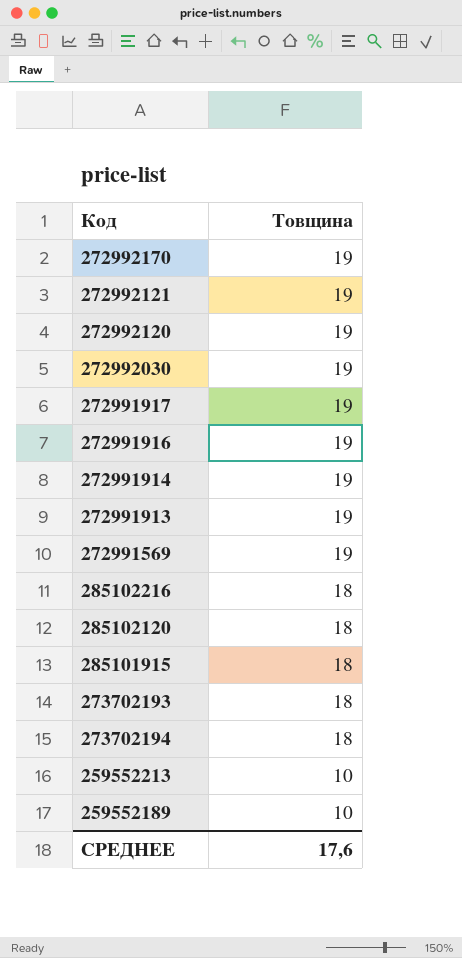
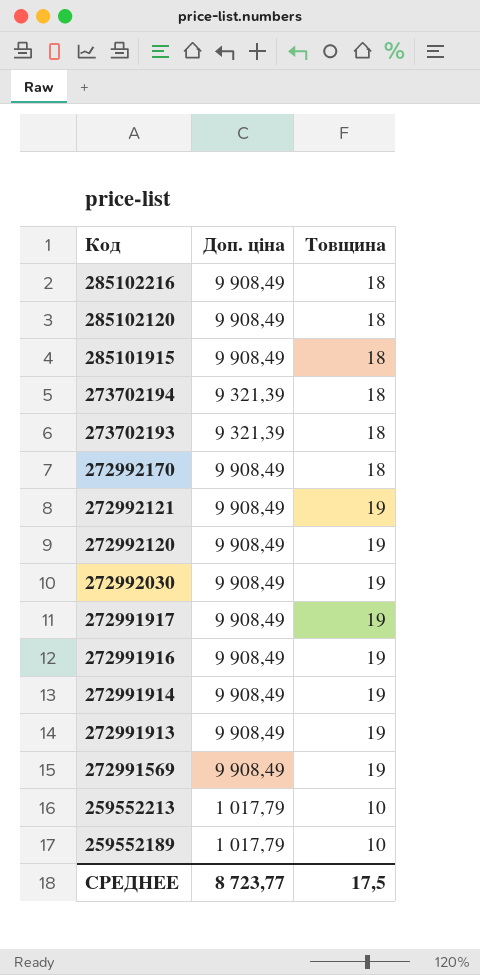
row order: Товщина descending -> Код descending
column Доп. ціна | position: none -> 2
272992170 | Товщина: 19 -> 18
СРЕДНЕЕ | Товщина: 17,6 -> 17,5

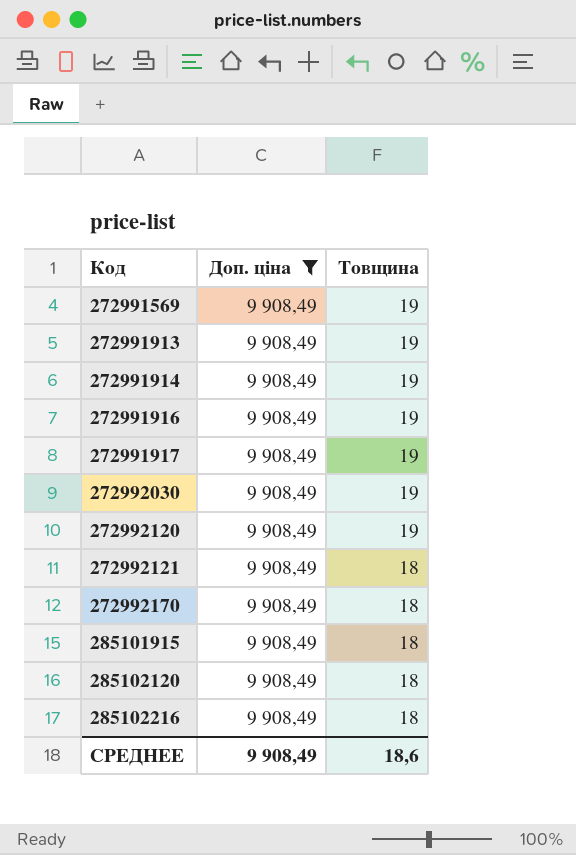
filter: none -> Доп. ціна = 9 908,49
row order: Код descending -> Код ascending
272992121 | Товщина: 19 -> 18
СРЕДНЕЕ | Доп. ціна: 8 723,77 -> 9 908,49
СРЕДНЕЕ | Товщина: 17,5 -> 18,6

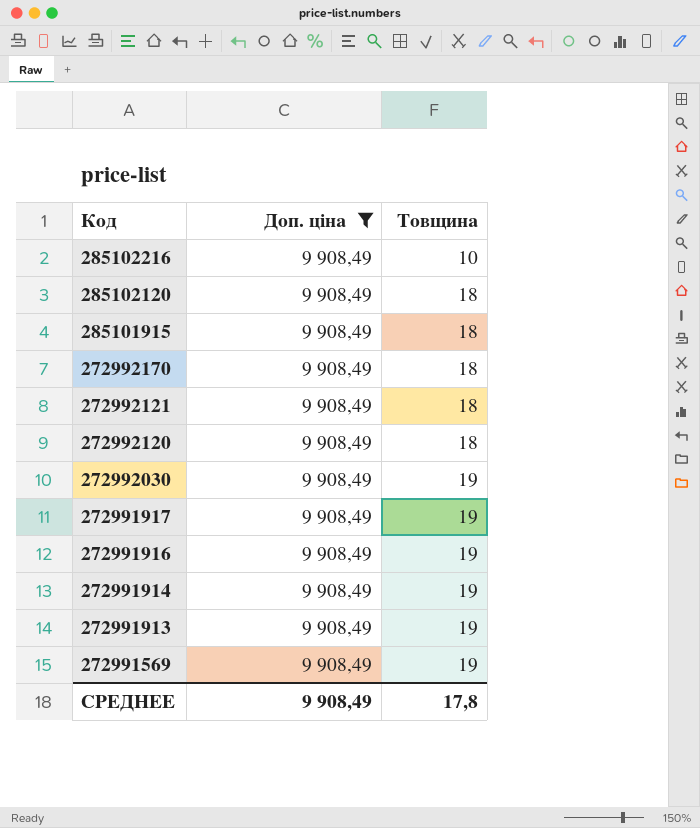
row order: Код ascending -> Код descending
285102216 | Товщина: 18 -> 10
272992120 | Товщина: 19 -> 18
СРЕДНЕЕ | Товщина: 18,6 -> 17,8

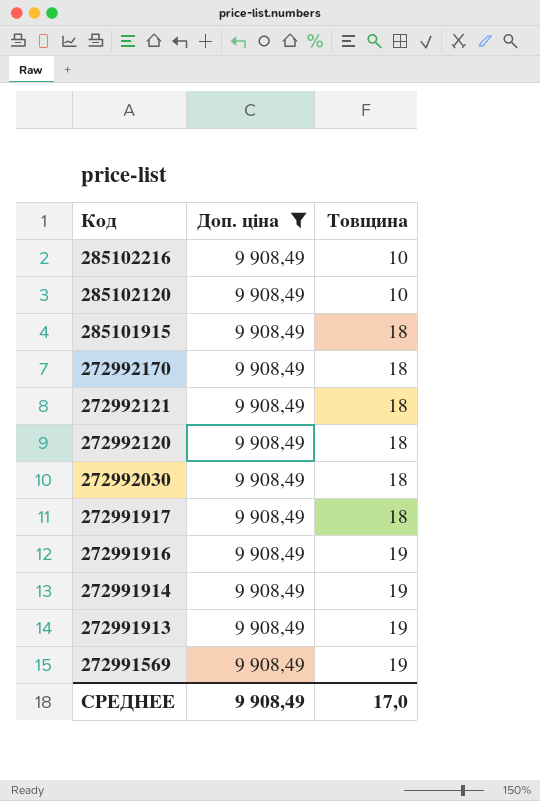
285102120 | Товщина: 18 -> 10
272992030 | Товщина: 19 -> 18
272991917 | Товщина: 19 -> 18
СРЕДНЕЕ | Товщина: 17,8 -> 17,0

